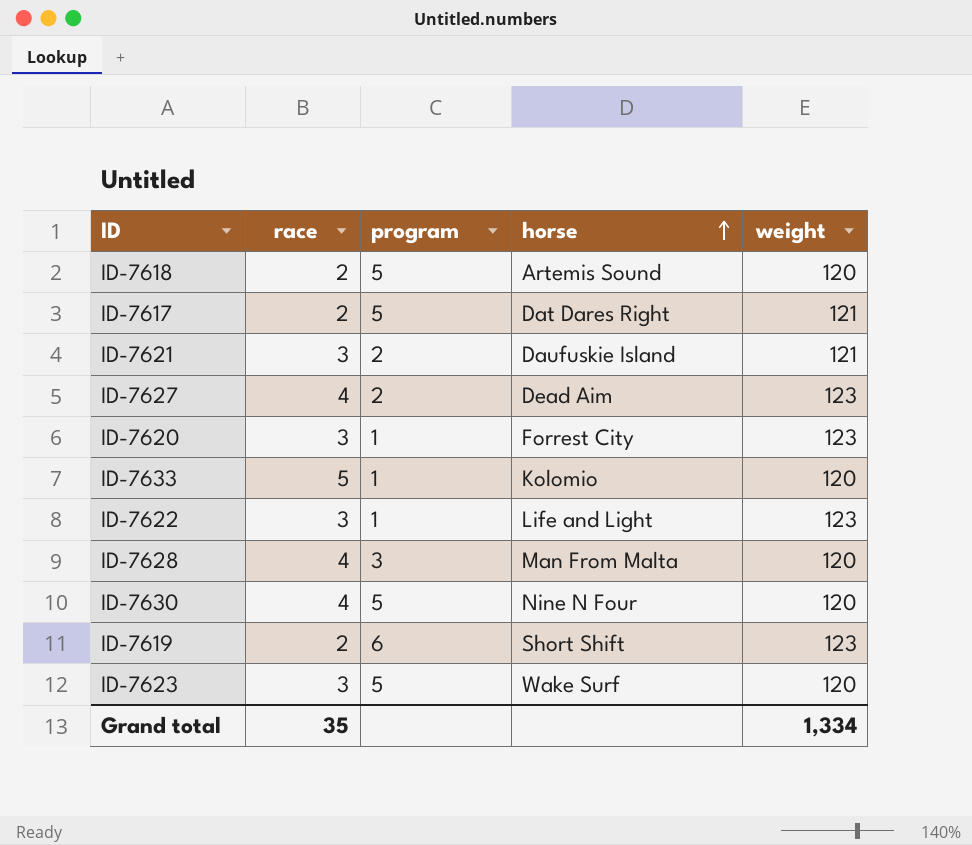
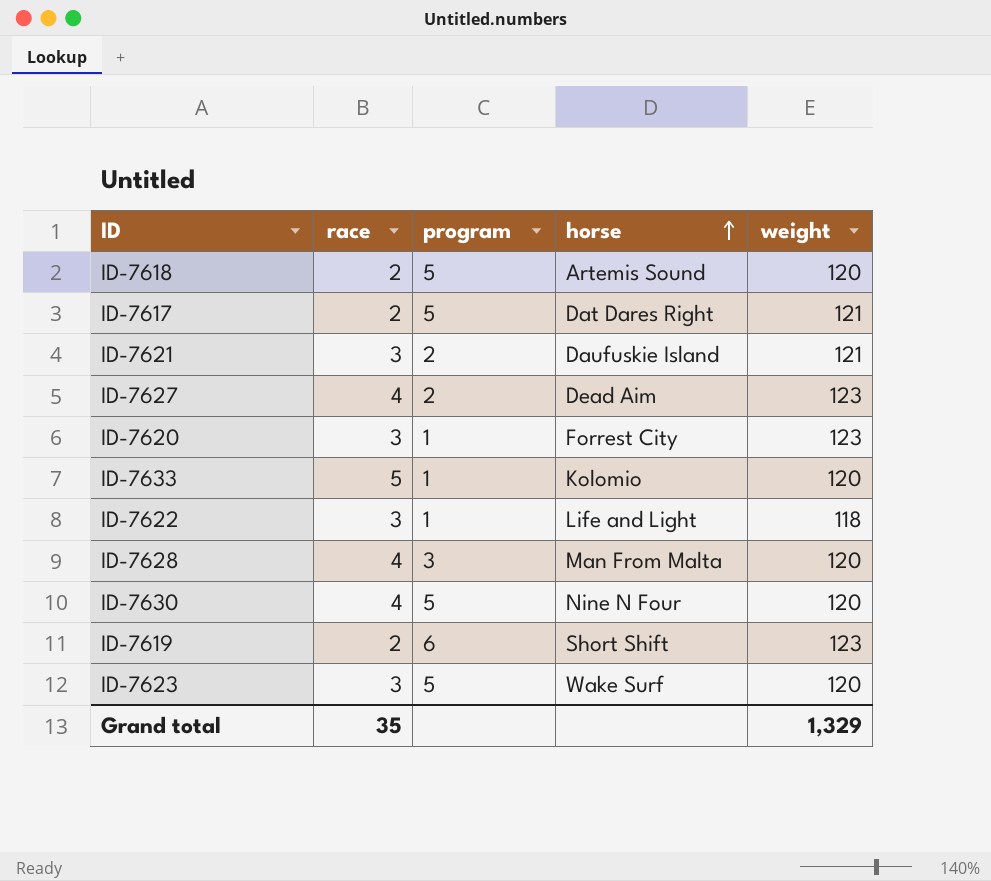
ID-7622 | weight: 123 -> 118
Grand total | weight: 1,334 -> 1,329

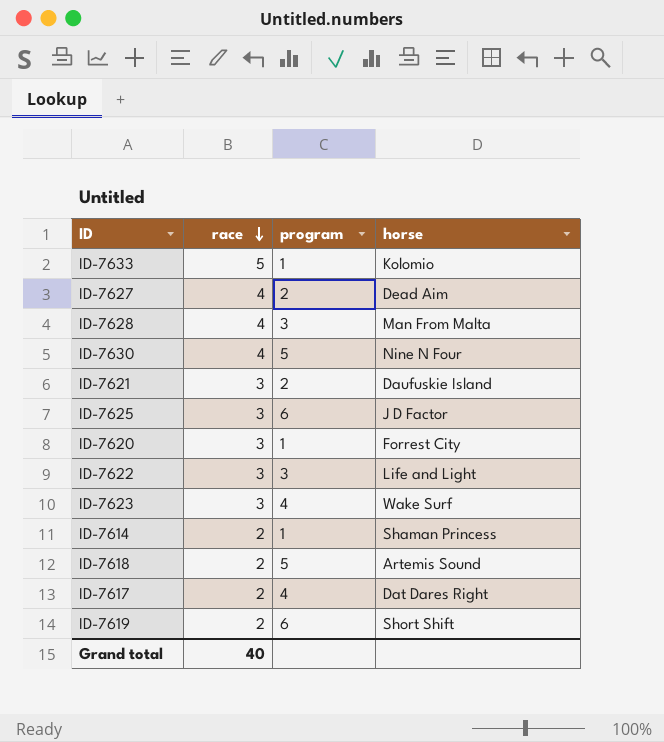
row order: horse ascending -> race descending
column weight | position: 5 -> none
row ID-7625: none -> 3 | 6 | J D Factor
ID-7622 | program: 1 -> 3
ID-7623 | program: 5 -> 4
row ID-7614: none -> 2 | 1 | Shaman Princess
ID-7617 | program: 5 -> 4
Grand total | race: 35 -> 40

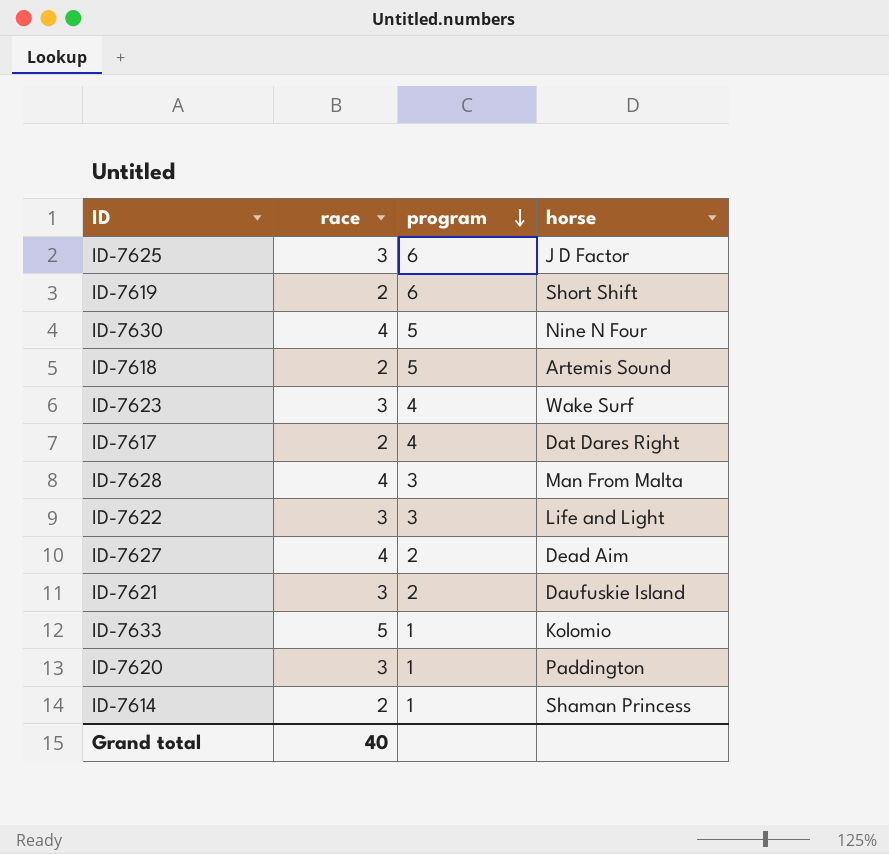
row order: race descending -> program descending
ID-7620 | horse: Forrest City -> Paddington

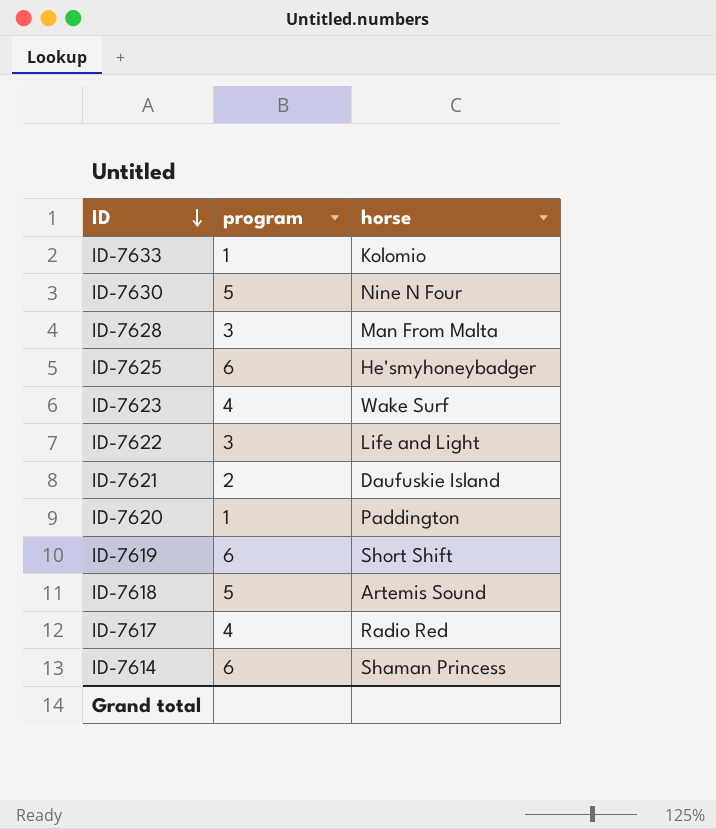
row order: program descending -> ID descending
column race | position: 2 -> none
row ID-7627: 4 | 2 | Dead Aim -> none
ID-7625 | horse: J D Factor -> He'smyhoneybadger
ID-7617 | horse: Dat Dares Right -> Radio Red
ID-7614 | program: 1 -> 6

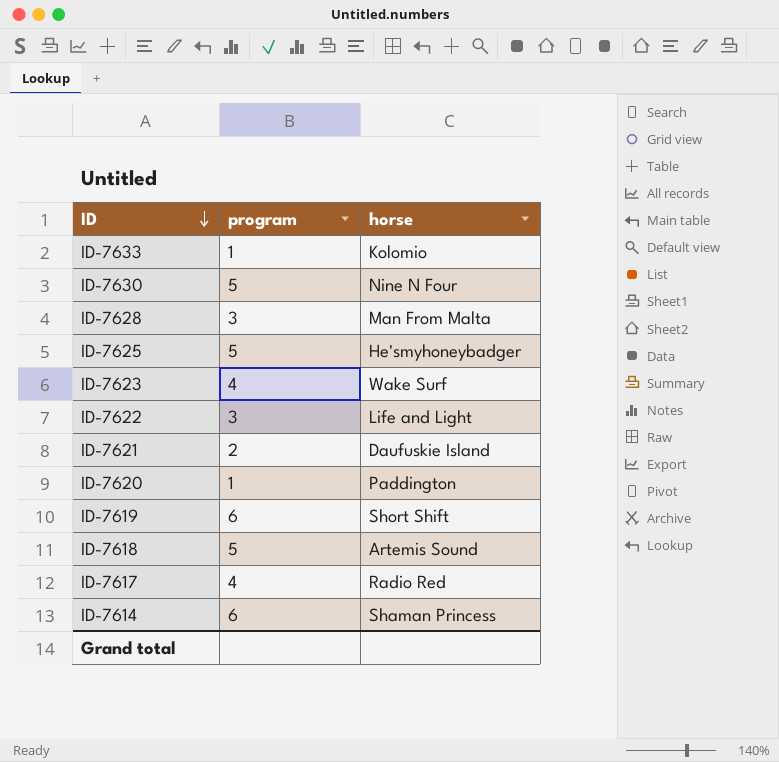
ID-7625 | program: 6 -> 5

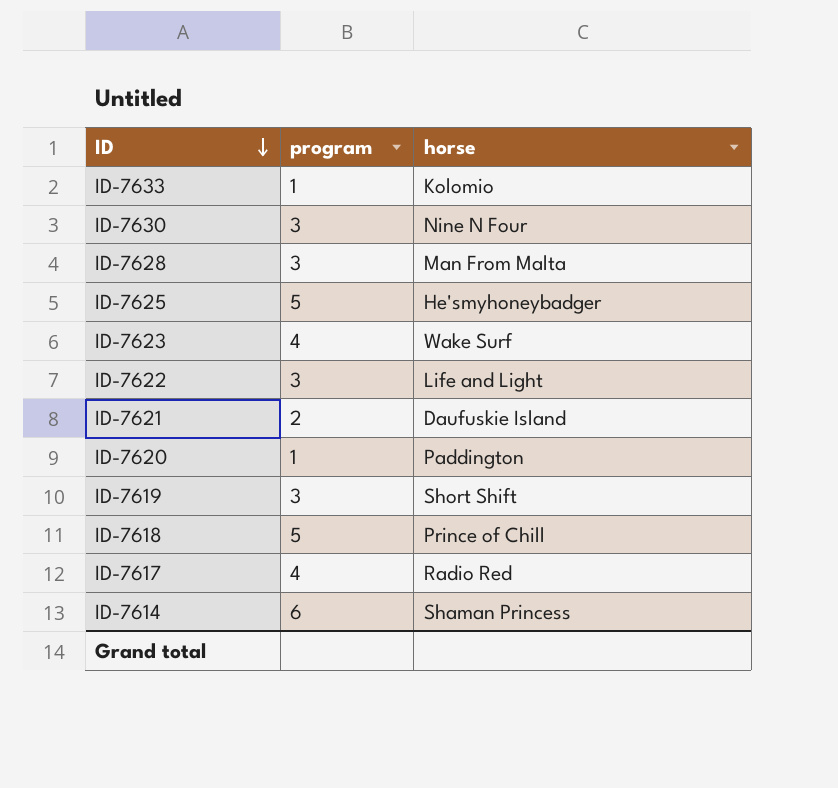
ID-7630 | program: 5 -> 3
ID-7619 | program: 6 -> 3
ID-7618 | horse: Artemis Sound -> Prince of Chill

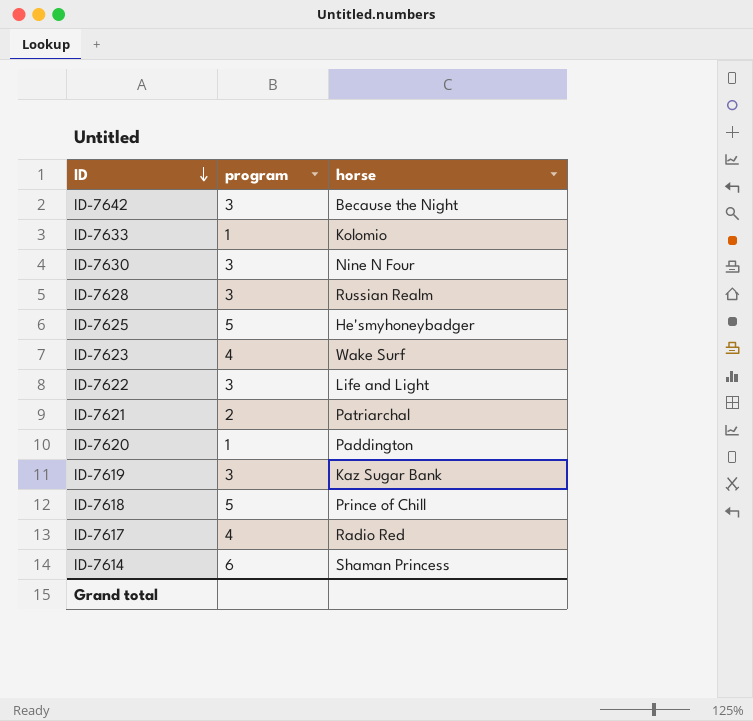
row ID-7642: none -> 3 | Because the Night
ID-7628 | horse: Man From Malta -> Russian Realm
ID-7621 | horse: Daufuskie Island -> Patriarchal
ID-7619 | horse: Short Shift -> Kaz Sugar Bank

